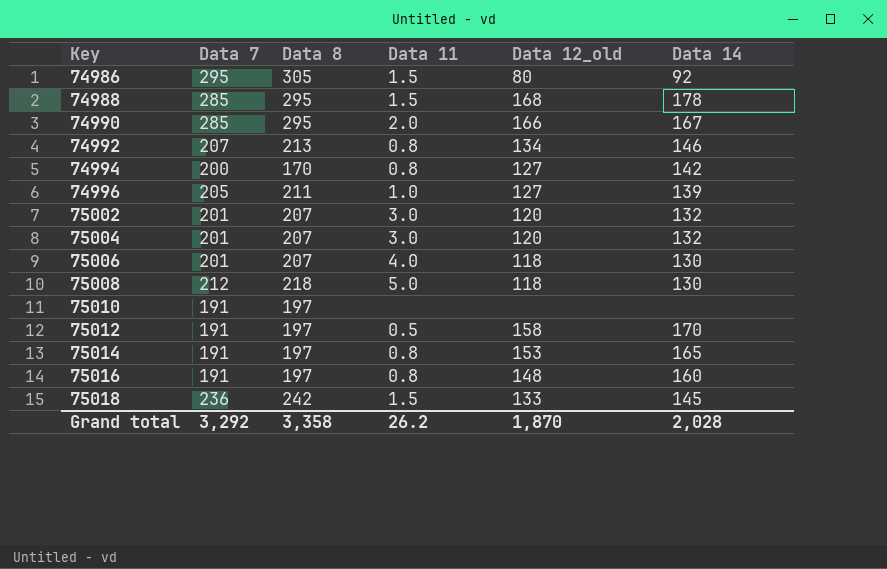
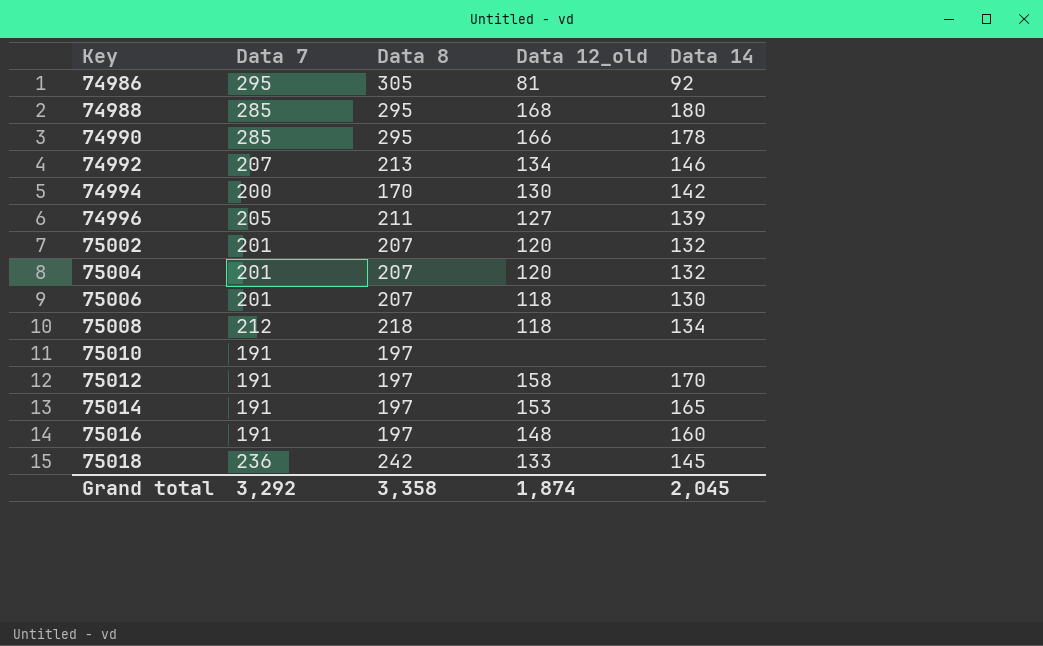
column Data 11 | position: 4 -> none
74986 | Data 12_old: 80 -> 81
74988 | Data 14: 178 -> 180
74990 | Data 14: 167 -> 178
74994 | Data 12_old: 127 -> 130
75008 | Data 14: 130 -> 134
Grand total | Data 12_old: 1,870 -> 1,874
Grand total | Data 14: 2,028 -> 2,045

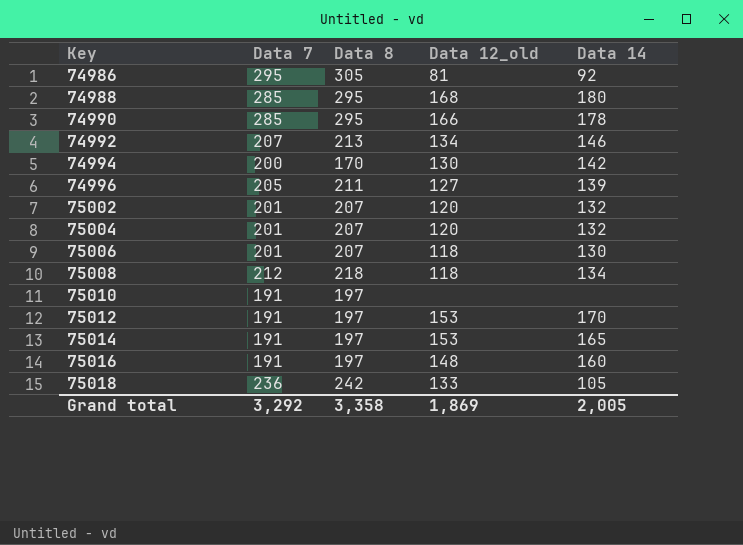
75012 | Data 12_old: 158 -> 153
75018 | Data 14: 145 -> 105
Grand total | Data 12_old: 1,874 -> 1,869
Grand total | Data 14: 2,045 -> 2,005

